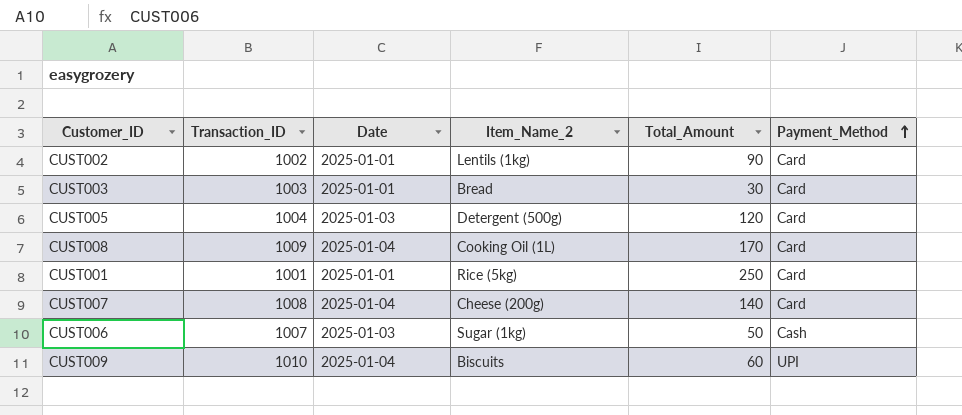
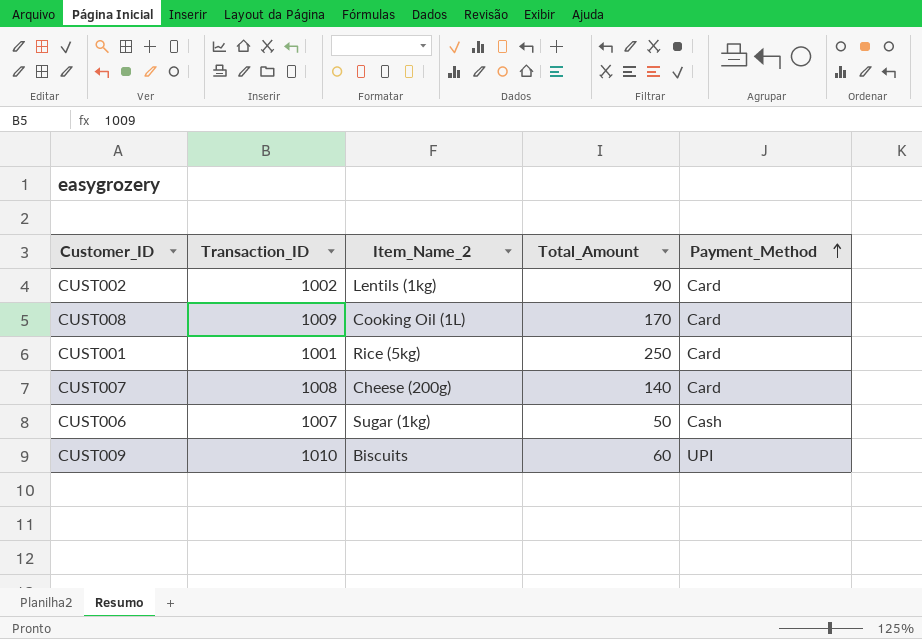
column Date | position: 3 -> none
row CUST003: 1003 | 2025-01-01 | Bread | 30 | Card -> none
row CUST005: 1004 | 2025-01-03 | Detergent (500g) | 120 | Card -> none

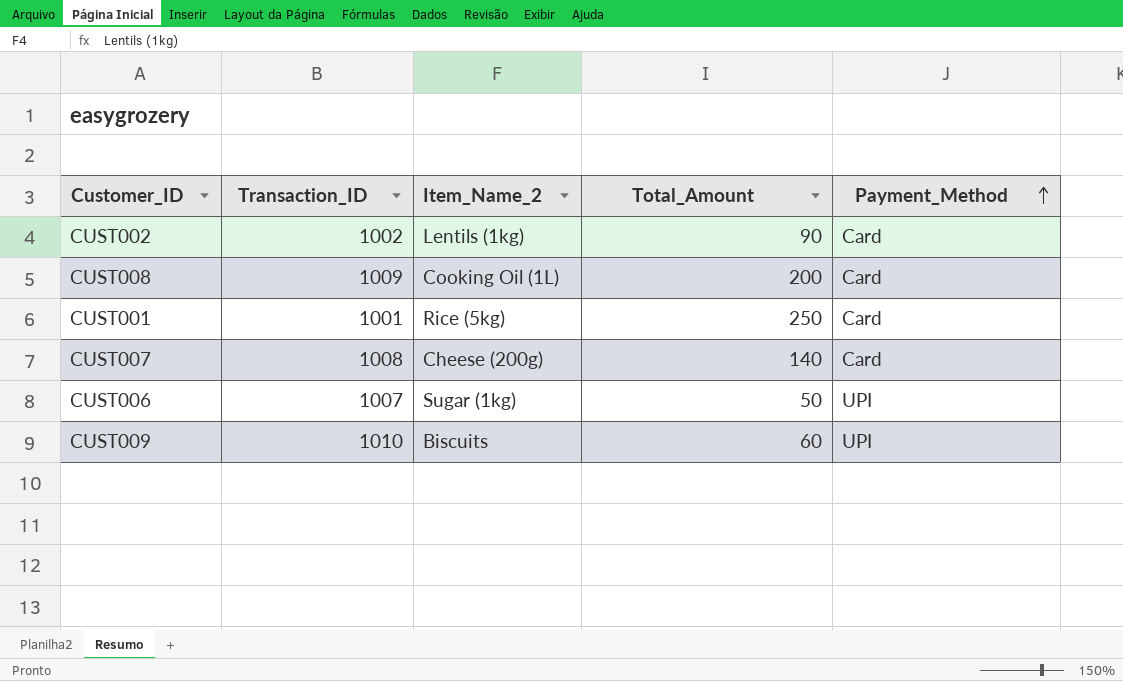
CUST008 | Total_Amount: 170 -> 200
CUST006 | Payment_Method: Cash -> UPI

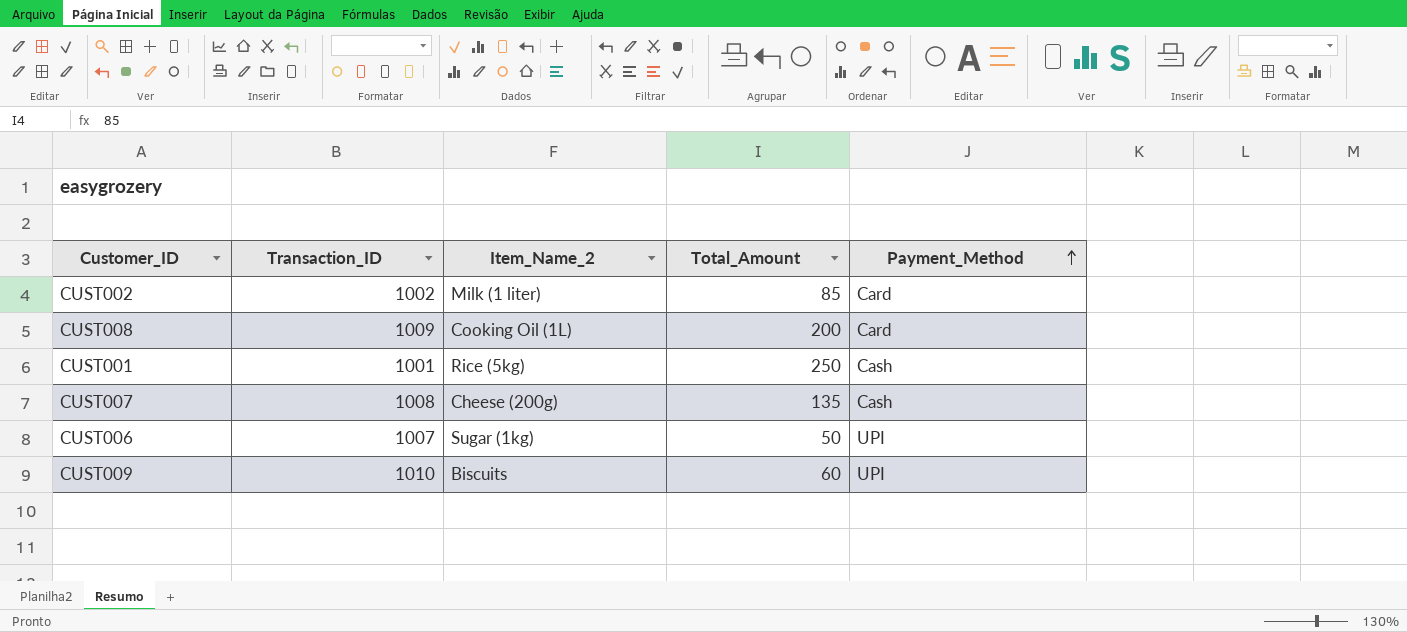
CUST002 | Item_Name_2: Lentils (1kg) -> Milk (1 liter)
CUST002 | Total_Amount: 90 -> 85
CUST001 | Payment_Method: Card -> Cash
CUST007 | Total_Amount: 140 -> 135
CUST007 | Payment_Method: Card -> Cash

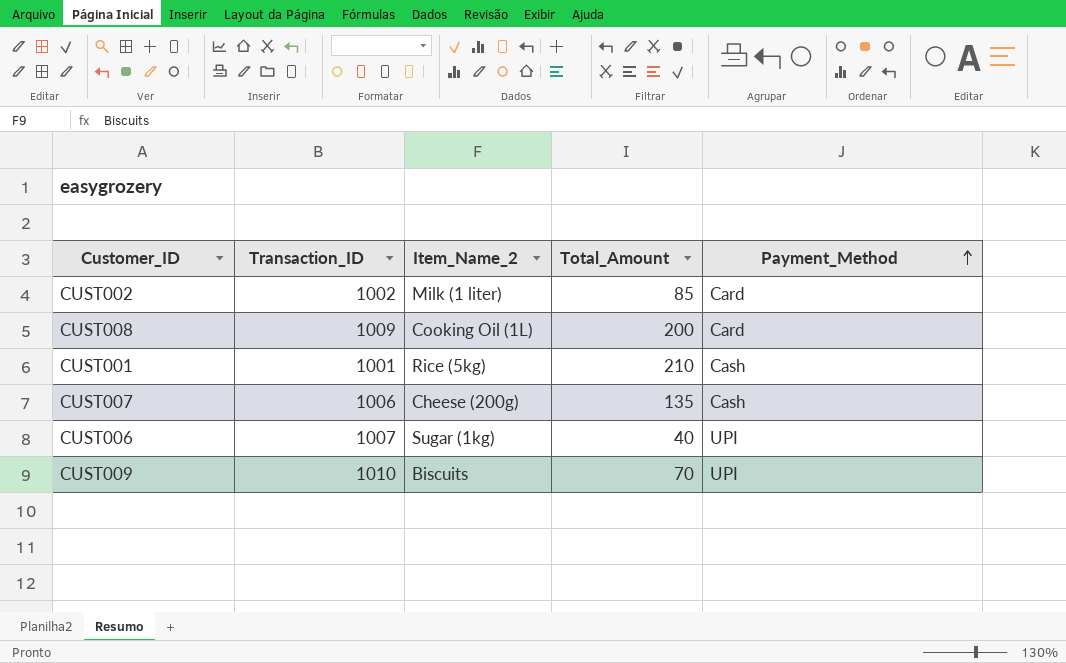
CUST001 | Total_Amount: 250 -> 210
CUST007 | Transaction_ID: 1008 -> 1006
CUST006 | Total_Amount: 50 -> 40
CUST009 | Total_Amount: 60 -> 70

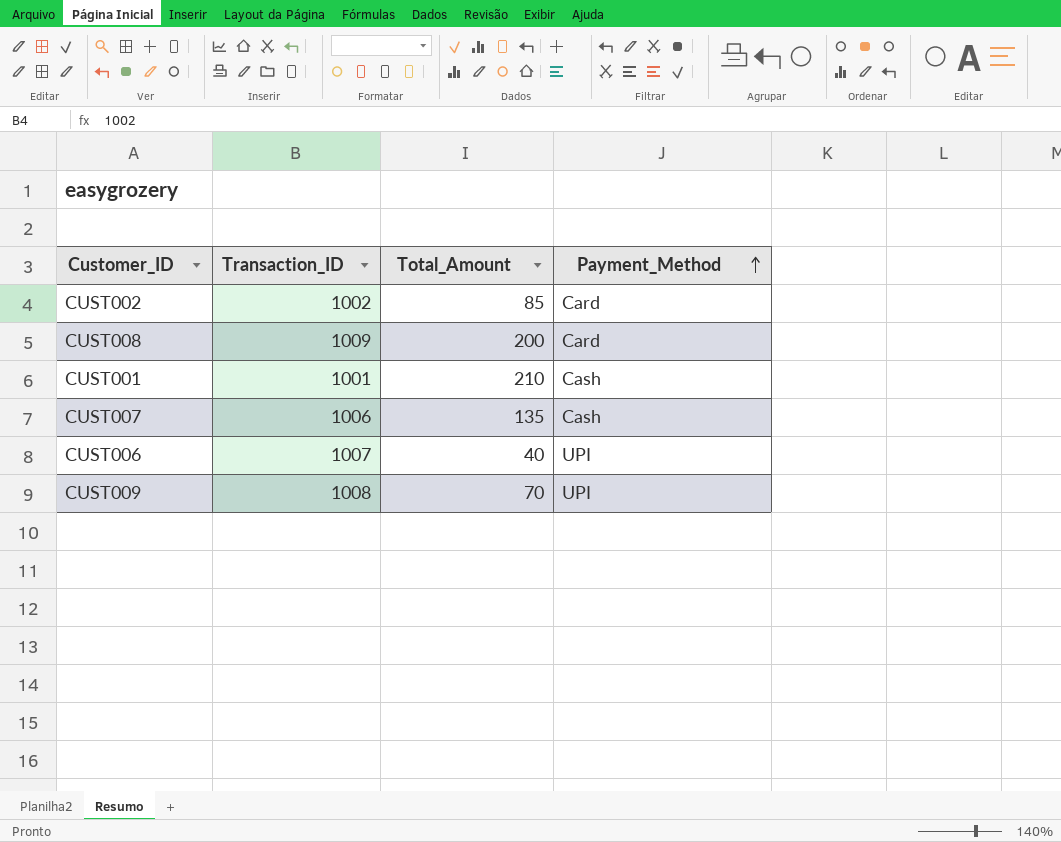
column Item_Name_2 | position: 3 -> none
CUST009 | Transaction_ID: 1010 -> 1008

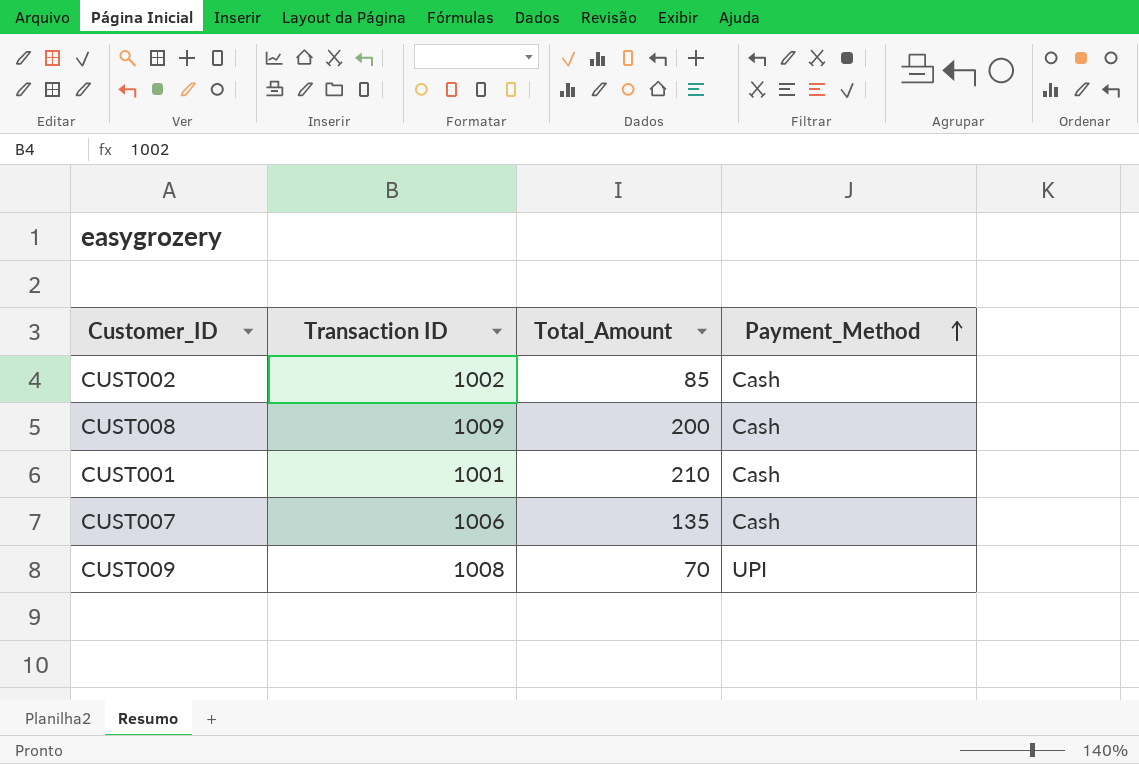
column name: Transaction_ID -> Transaction ID
row CUST006: 1007 | 40 | UPI -> none
CUST002 | Payment_Method: Card -> Cash
CUST008 | Payment_Method: Card -> Cash

